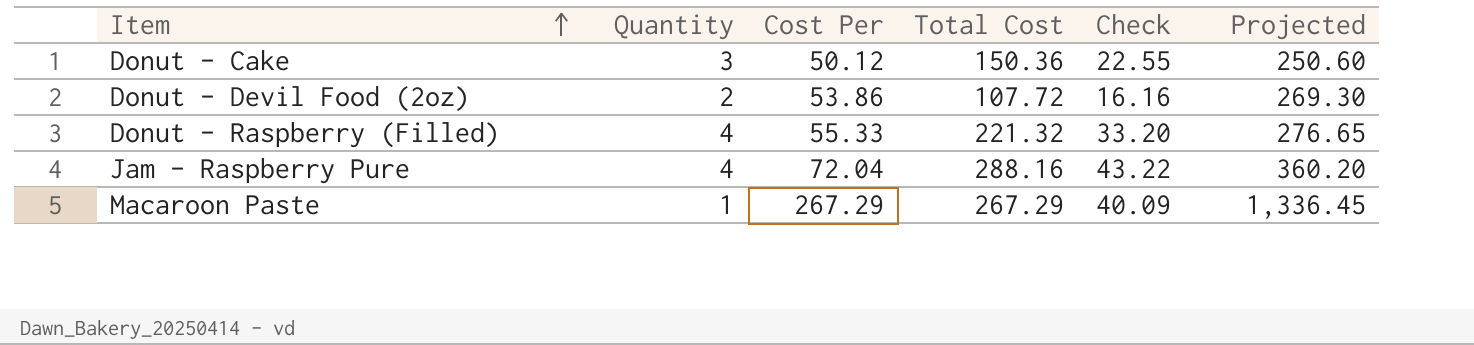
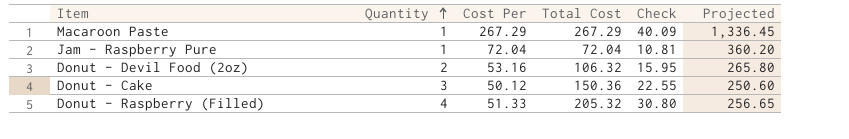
row order: Item ascending -> Quantity ascending
Jam - Raspberry Pure | Quantity: 4 -> 1
Jam - Raspberry Pure | Total Cost: 288.16 -> 72.04
Jam - Raspberry Pure | Check: 43.22 -> 10.81
Donut - Devil Food (2oz) | Cost Per: 53.86 -> 53.16
Donut - Devil Food (2oz) | Total Cost: 107.72 -> 106.32
Donut - Devil Food (2oz) | Check: 16.16 -> 15.95
Donut - Devil Food (2oz) | Projected: 269.30 -> 265.80
Donut - Raspberry (Filled) | Cost Per: 55.33 -> 51.33
Donut - Raspberry (Filled) | Total Cost: 221.32 -> 205.32
Donut - Raspberry (Filled) | Check: 33.20 -> 30.80
Donut - Raspberry (Filled) | Projected: 276.65 -> 256.65

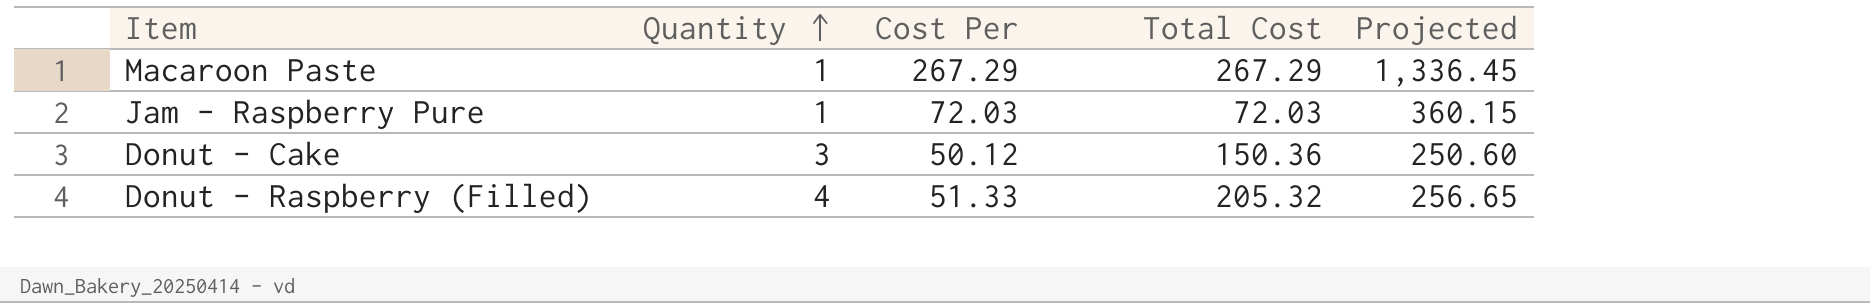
column Check | formula: [Total Cost] * 0.15 -> none
row Donut - Devil Food (2oz): 2 | 53.16 | 106.32 | 15.95 | 265.80 -> none
Jam - Raspberry Pure | Cost Per: 72.04 -> 72.03
Jam - Raspberry Pure | Total Cost: 72.04 -> 72.03
Jam - Raspberry Pure | Projected: 360.20 -> 360.15

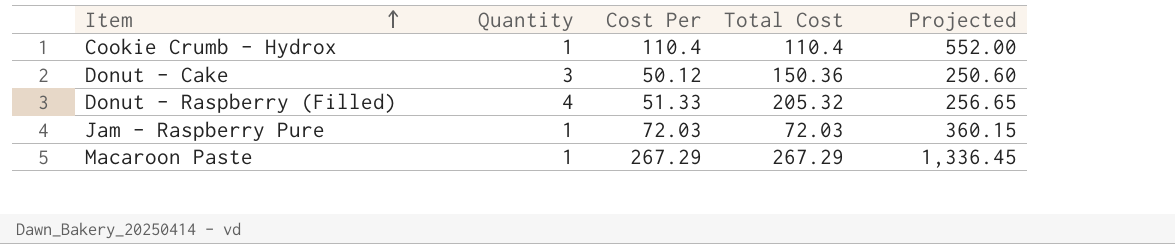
row order: Quantity ascending -> Item ascending
row Cookie Crumb - Hydrox: none -> 1 | 110.4 | 110.4 | 552.00

